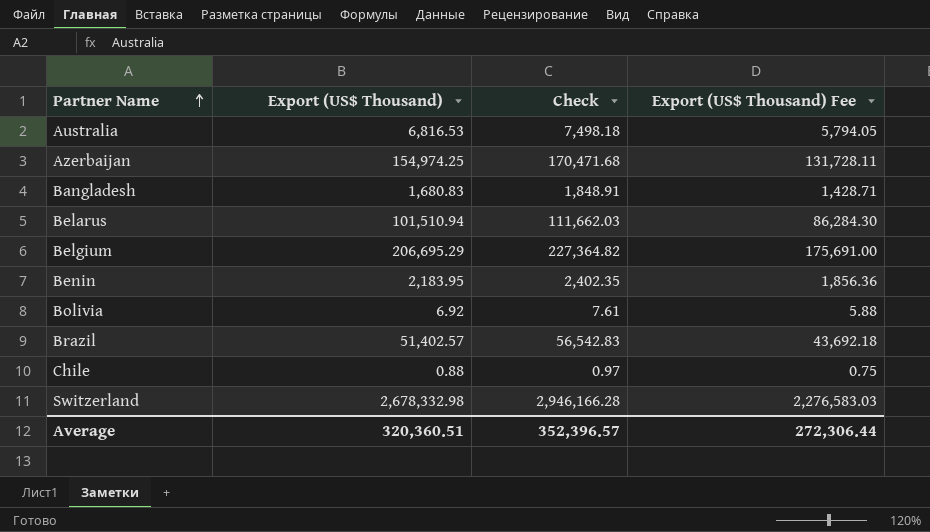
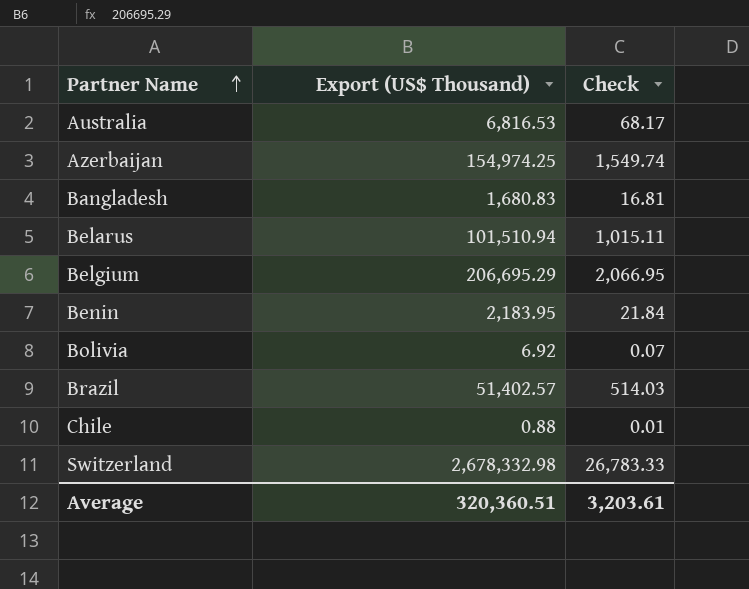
column Export (US$ Thousand) Fee | formula: [Export (US$ Thousand)] * 0.85 -> none
column Check | formula: [Export (US$ Thousand)] * 1.1 -> [Export (US$ Thousand)] * 0.01
Average | Check: 352,396.57 -> 3,203.61

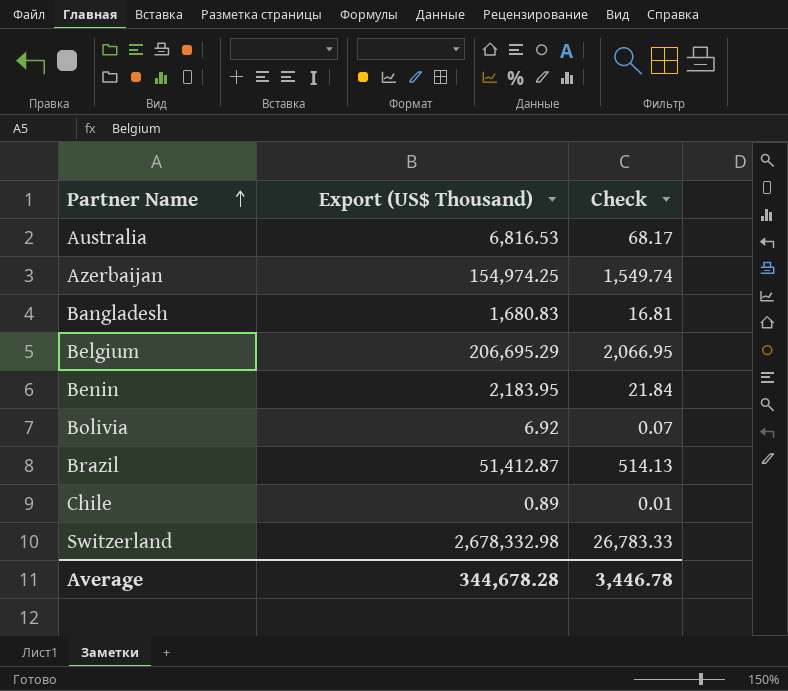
row Belarus: 101,510.94 | 1,015.11 -> none
Brazil | Export (US$ Thousand): 51,402.57 -> 51,412.87
Brazil | Check: 514.03 -> 514.13
Chile | Export (US$ Thousand): 0.88 -> 0.89
Average | Export (US$ Thousand): 320,360.51 -> 344,678.28
Average | Check: 3,203.61 -> 3,446.78

